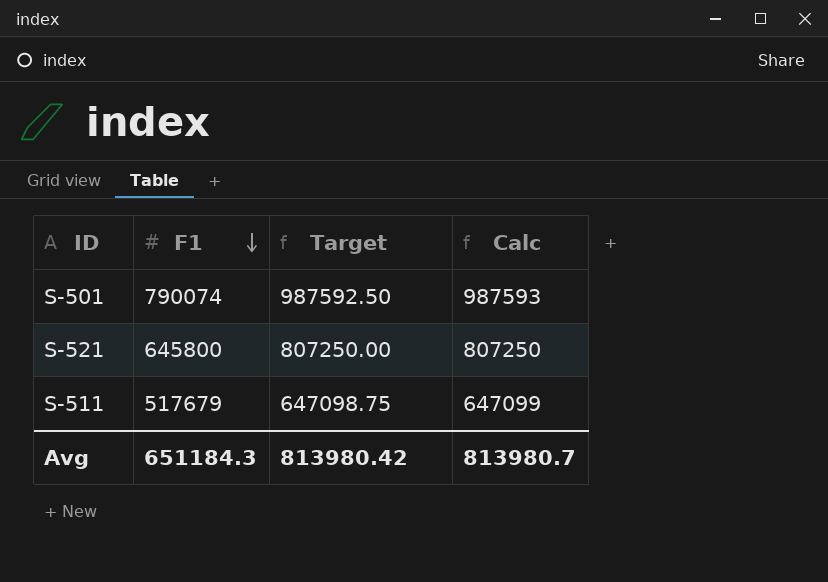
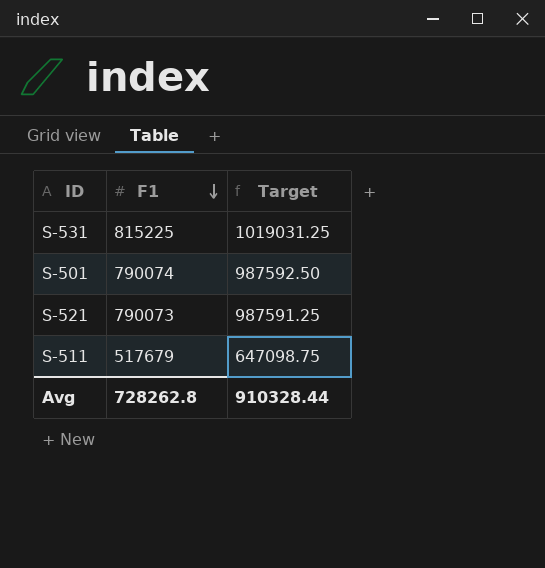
column Calc | formula: [F1] * 1.25 -> none
row S-531: none -> 815225 | 1019031.25
S-521 | F1: 645800 -> 790073
S-521 | Target: 807250.00 -> 987591.25
Avg | F1: 651184.3 -> 728262.8
Avg | Target: 813980.42 -> 910328.44

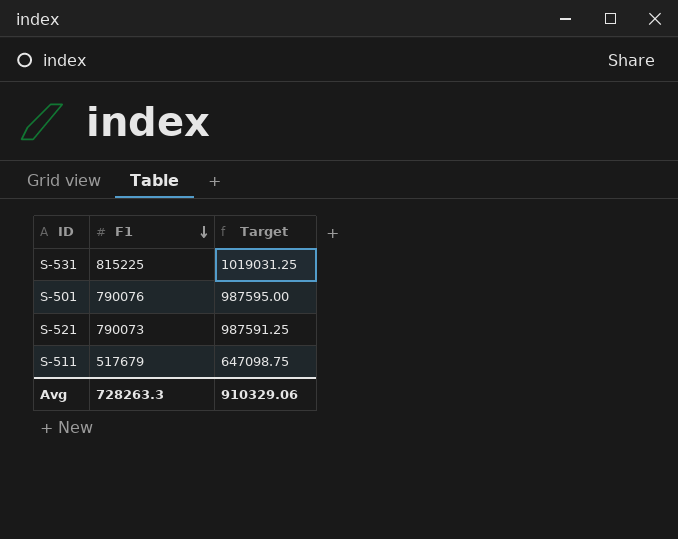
S-501 | F1: 790074 -> 790076
S-501 | Target: 987592.50 -> 987595.00
Avg | F1: 728262.8 -> 728263.3
Avg | Target: 910328.44 -> 910329.06

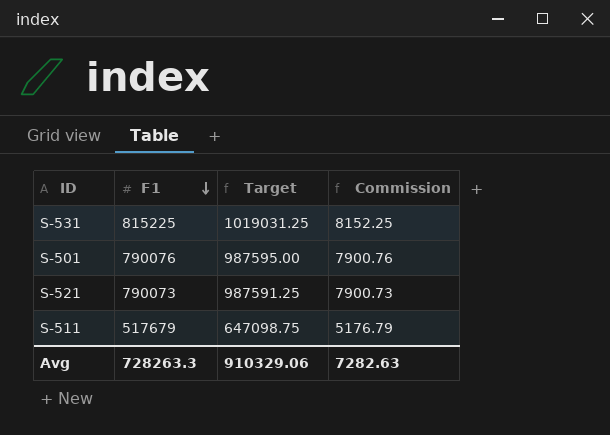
column Commission | formula: none -> [F1] * 0.01

